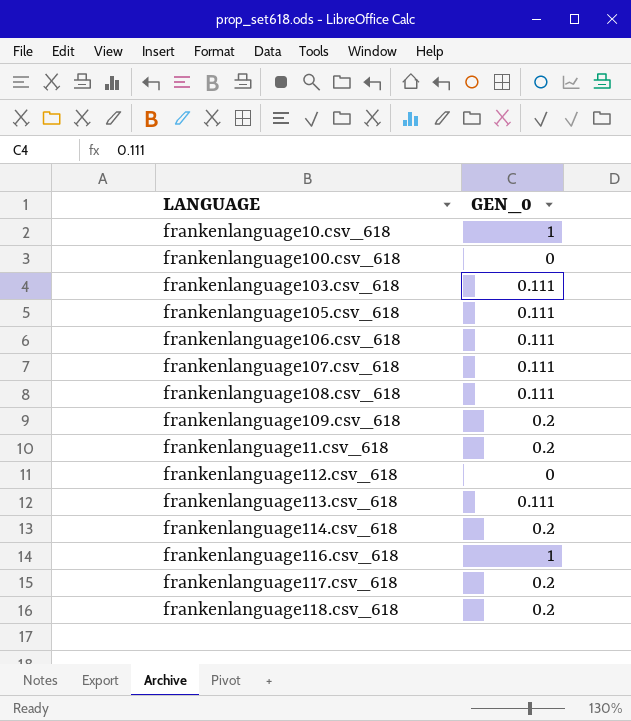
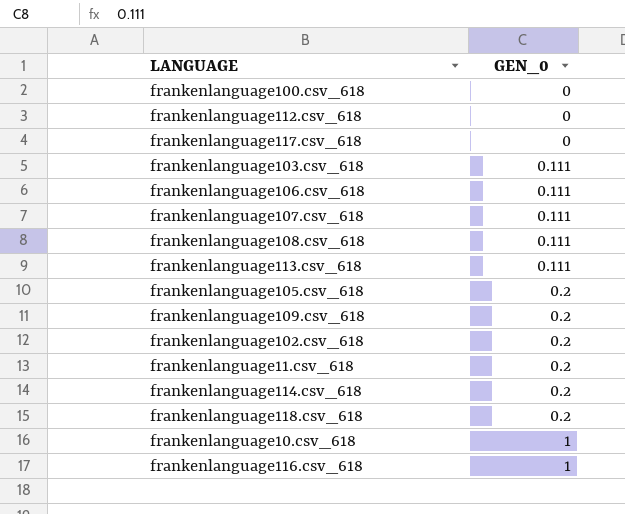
row order: none -> GEN_0 ascending
frankenlanguage117.csv_618 | GEN_0: 0.2 -> 0
frankenlanguage105.csv_618 | GEN_0: 0.111 -> 0.2
row frankenlanguage102.csv_618: none -> 0.2

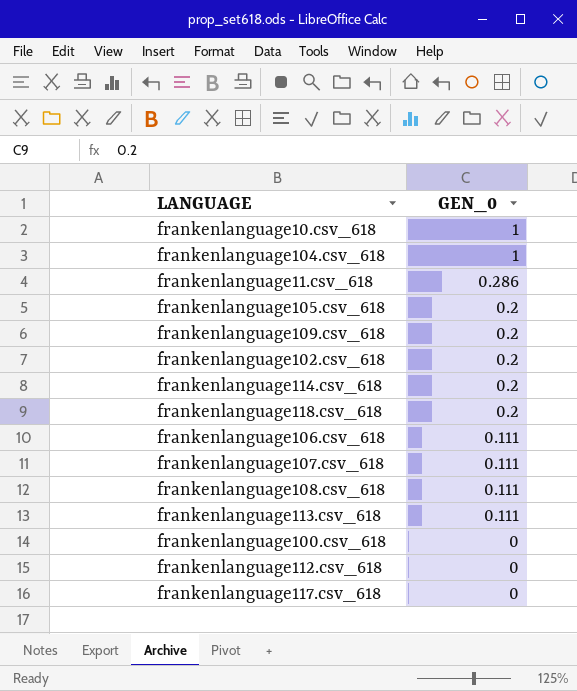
row order: GEN_0 ascending -> GEN_0 descending
row frankenlanguage103.csv_618: 0.111 -> none
row frankenlanguage116.csv_618: 1 -> none
row frankenlanguage104.csv_618: none -> 1
frankenlanguage11.csv_618 | GEN_0: 0.2 -> 0.286

